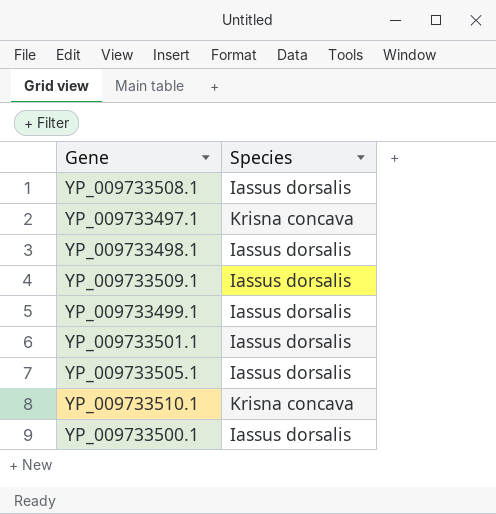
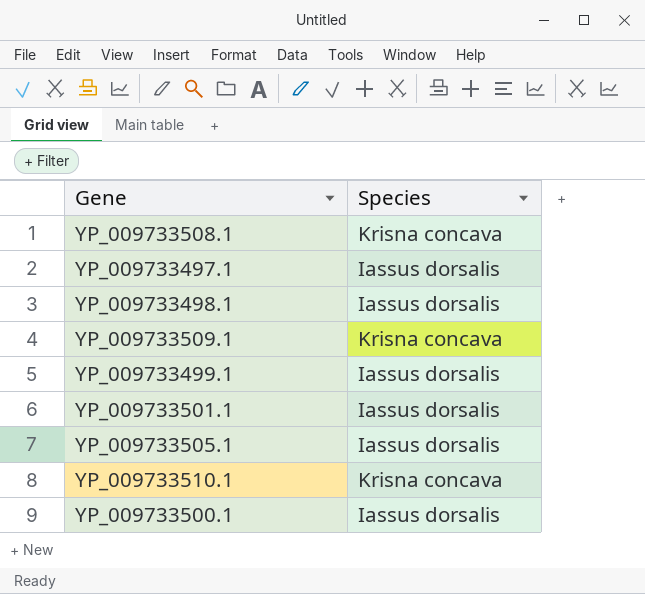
YP_009733508.1 | Species: Iassus dorsalis -> Krisna concava
YP_009733497.1 | Species: Krisna concava -> Iassus dorsalis
YP_009733509.1 | Species: Iassus dorsalis -> Krisna concava

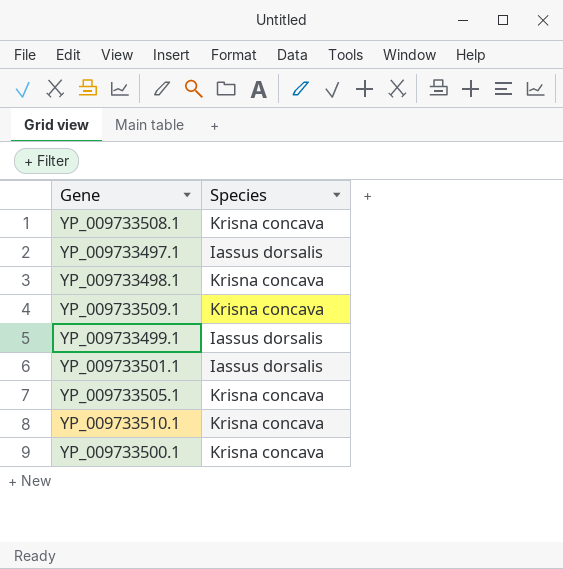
YP_009733498.1 | Species: Iassus dorsalis -> Krisna concava
YP_009733505.1 | Species: Iassus dorsalis -> Krisna concava
YP_009733500.1 | Species: Iassus dorsalis -> Krisna concava

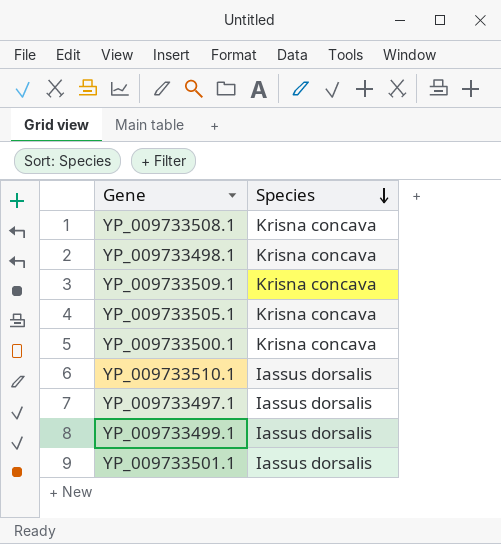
row order: none -> Species descending
YP_009733510.1 | Species: Krisna concava -> Iassus dorsalis

